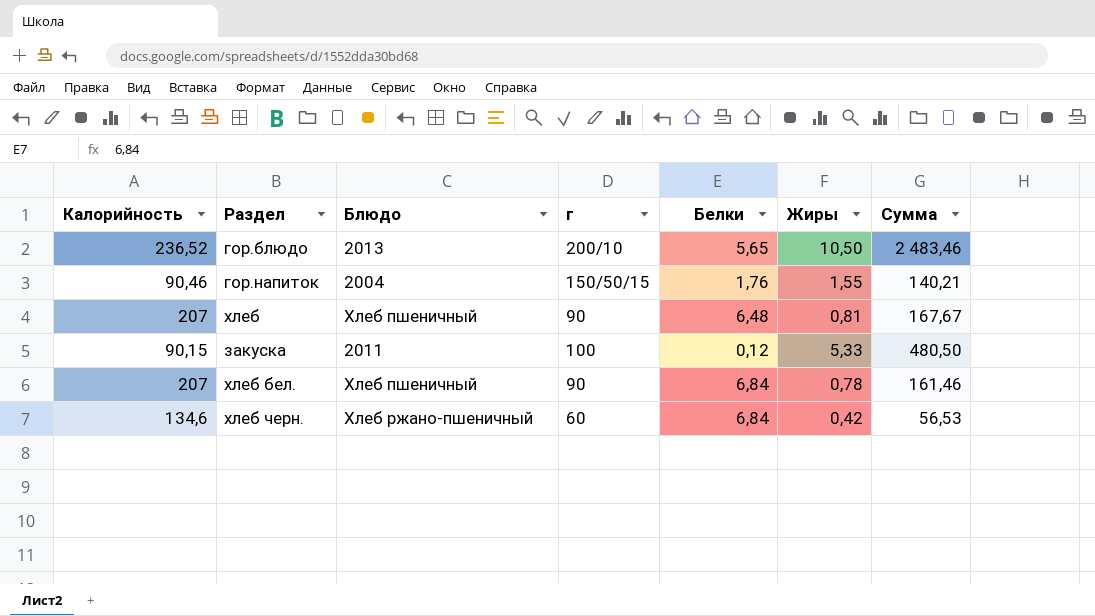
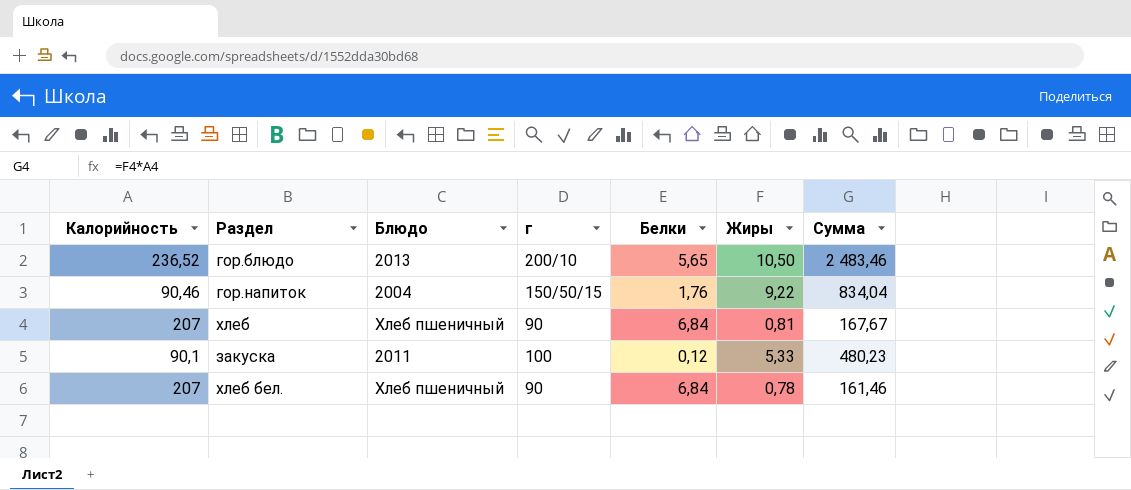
row хлеб черн.: 134,6 | Хлеб ржано-пшеничный | 60 | 6,84 | 0,42 | 56,53 -> none
гор.напиток | Жиры: 1,55 -> 9,22
гор.напиток | Сумма: 140,21 -> 834,04
хлеб | Белки: 6,48 -> 6,84
закуска | Калорийность: 90,15 -> 90,1
закуска | Сумма: 480,50 -> 480,23

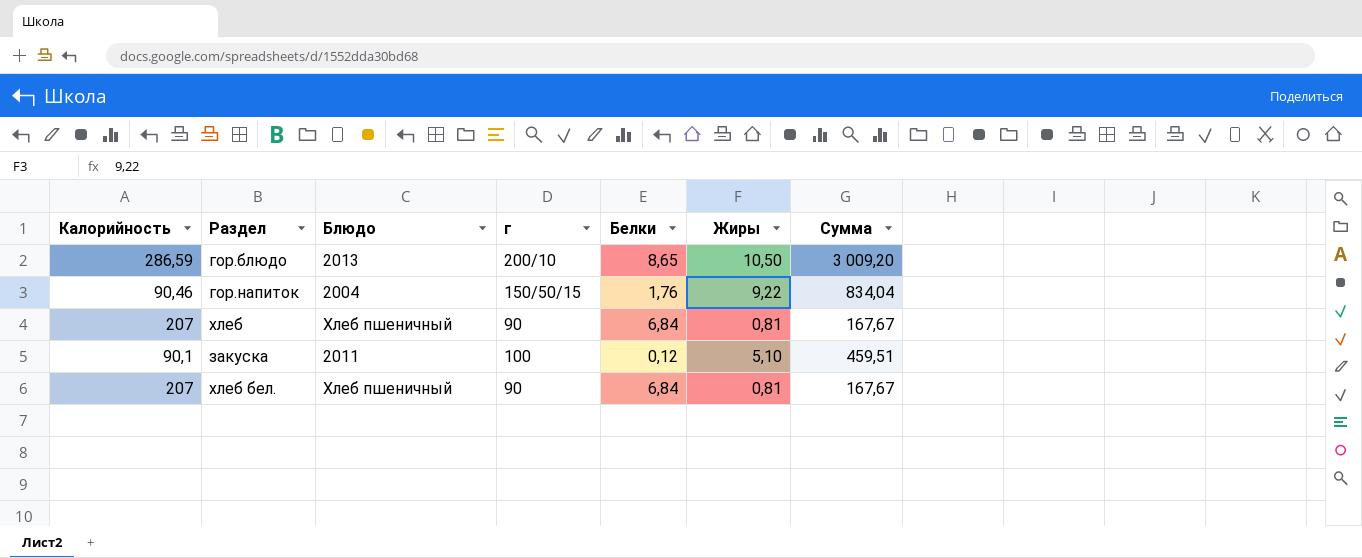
гор.блюдо | Калорийность: 236,52 -> 286,59
гор.блюдо | Белки: 5,65 -> 8,65
гор.блюдо | Сумма: 2 483,46 -> 3 009,20
закуска | Жиры: 5,33 -> 5,10
закуска | Сумма: 480,23 -> 459,51
хлеб бел. | Жиры: 0,78 -> 0,81
хлеб бел. | Сумма: 161,46 -> 167,67

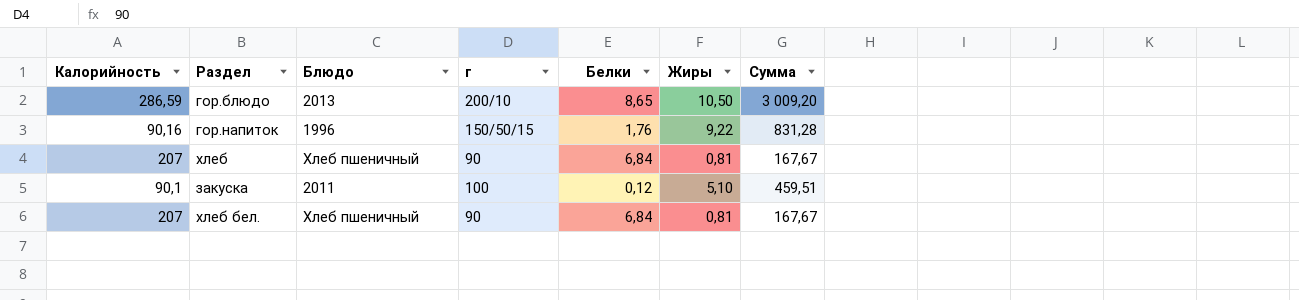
гор.напиток | Калорийность: 90,46 -> 90,16
гор.напиток | Блюдо: 2004 -> 1996
гор.напиток | Сумма: 834,04 -> 831,28

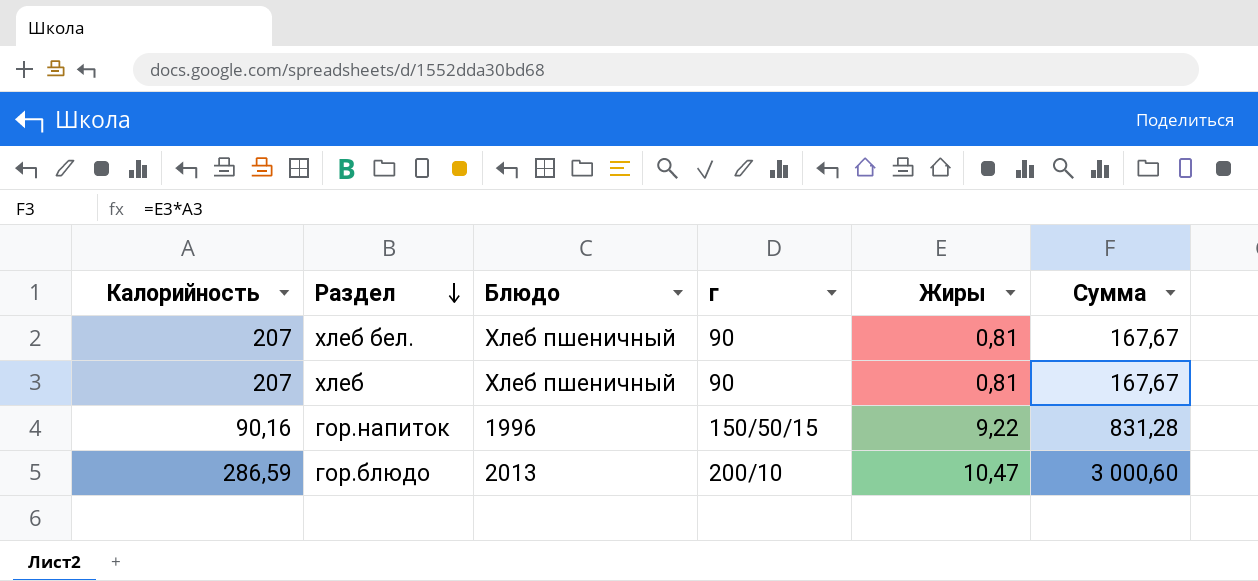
row order: none -> Раздел descending
column Белки | position: 5 -> none
row закуска: 90,1 | 2011 | 100 | 0,12 | 5,10 | 459,51 -> none
гор.блюдо | Жиры: 10,50 -> 10,47
гор.блюдо | Сумма: 3 009,20 -> 3 000,60

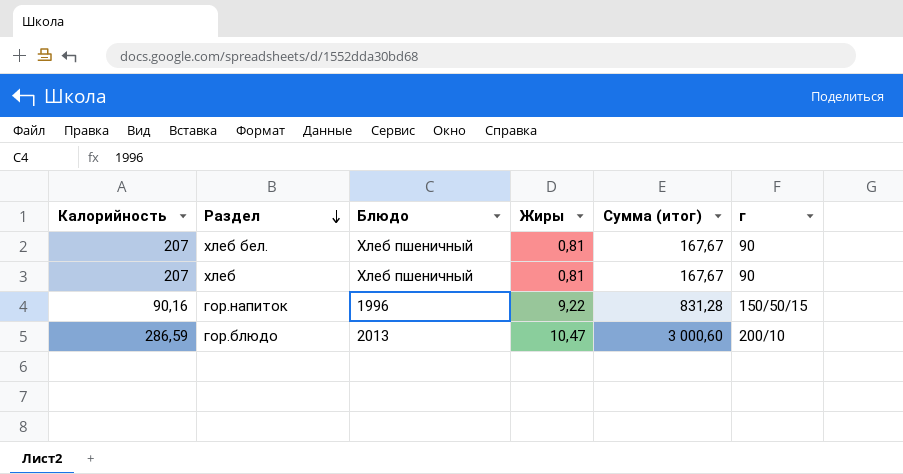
column name: Сумма -> Сумма (итог)
column г | position: 4 -> 6

